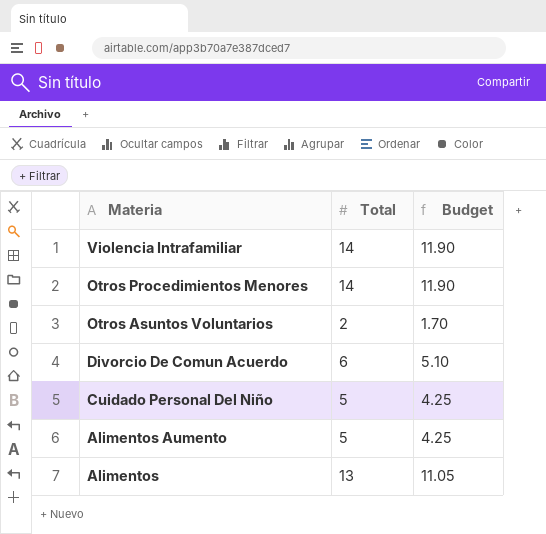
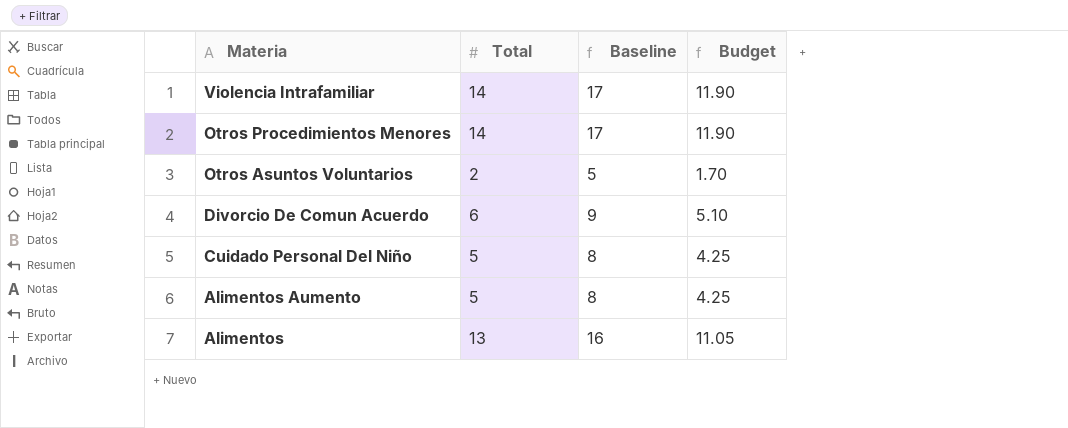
column Baseline | formula: none -> [Total] + 3

